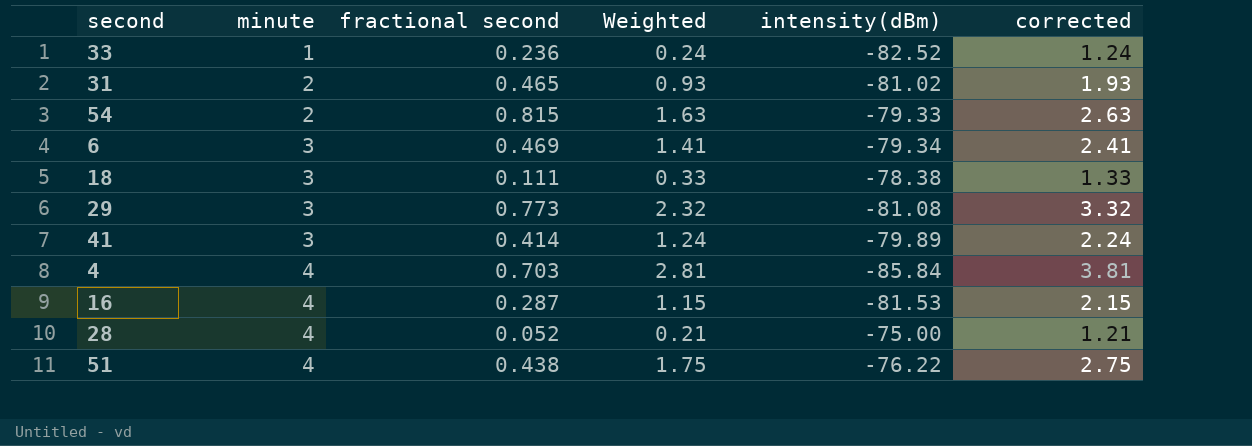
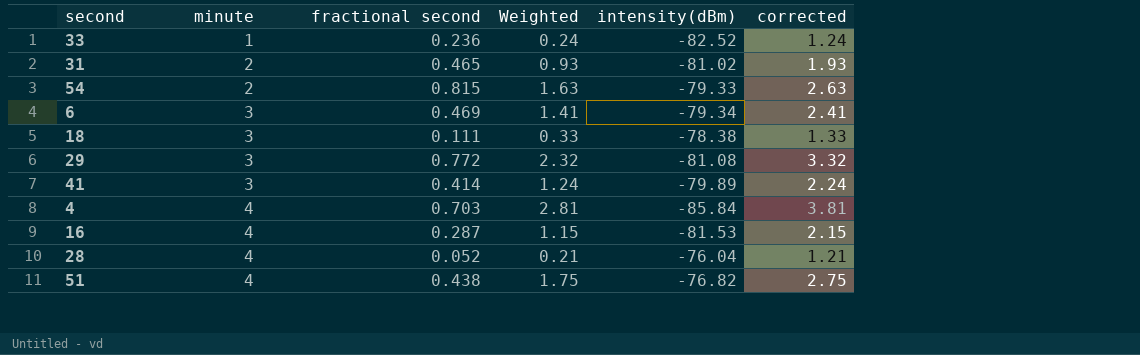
29 | fractional second: 0.773 -> 0.772
28 | intensity(dBm): -75.00 -> -76.04
51 | intensity(dBm): -76.22 -> -76.82

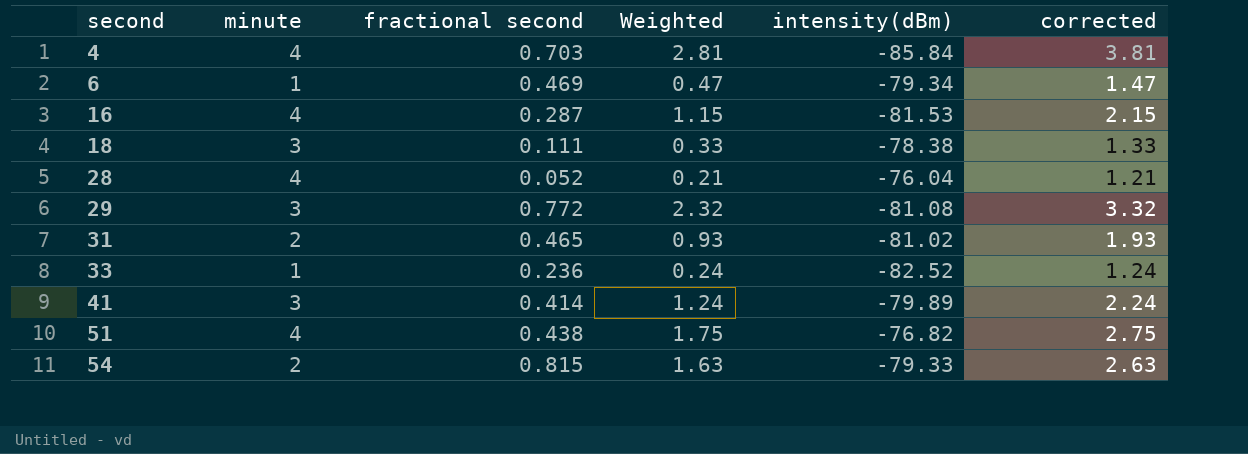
row order: minute ascending -> second ascending
6 | minute: 3 -> 1
6 | Weighted: 1.41 -> 0.47
6 | corrected: 2.41 -> 1.47

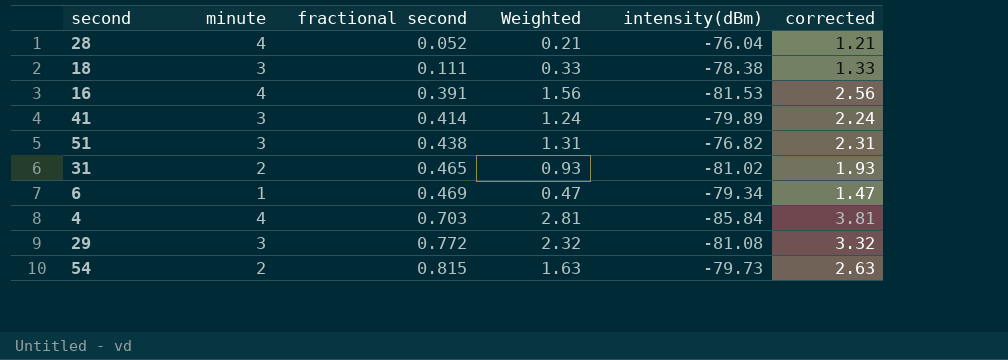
row order: second ascending -> fractional second ascending
row 33: 1 | 0.236 | 0.24 | -82.52 | 1.24 -> none
16 | fractional second: 0.287 -> 0.391
16 | Weighted: 1.15 -> 1.56
16 | corrected: 2.15 -> 2.56
51 | minute: 4 -> 3
51 | Weighted: 1.75 -> 1.31
51 | corrected: 2.75 -> 2.31
54 | intensity(dBm): -79.33 -> -79.73

